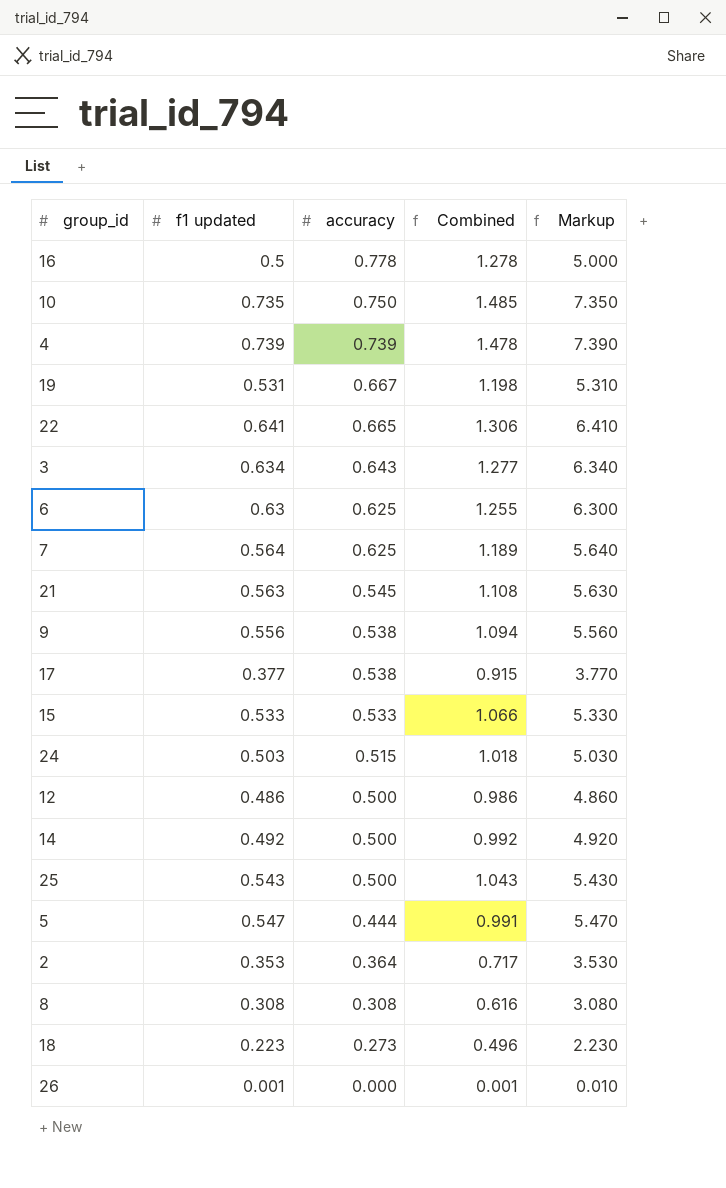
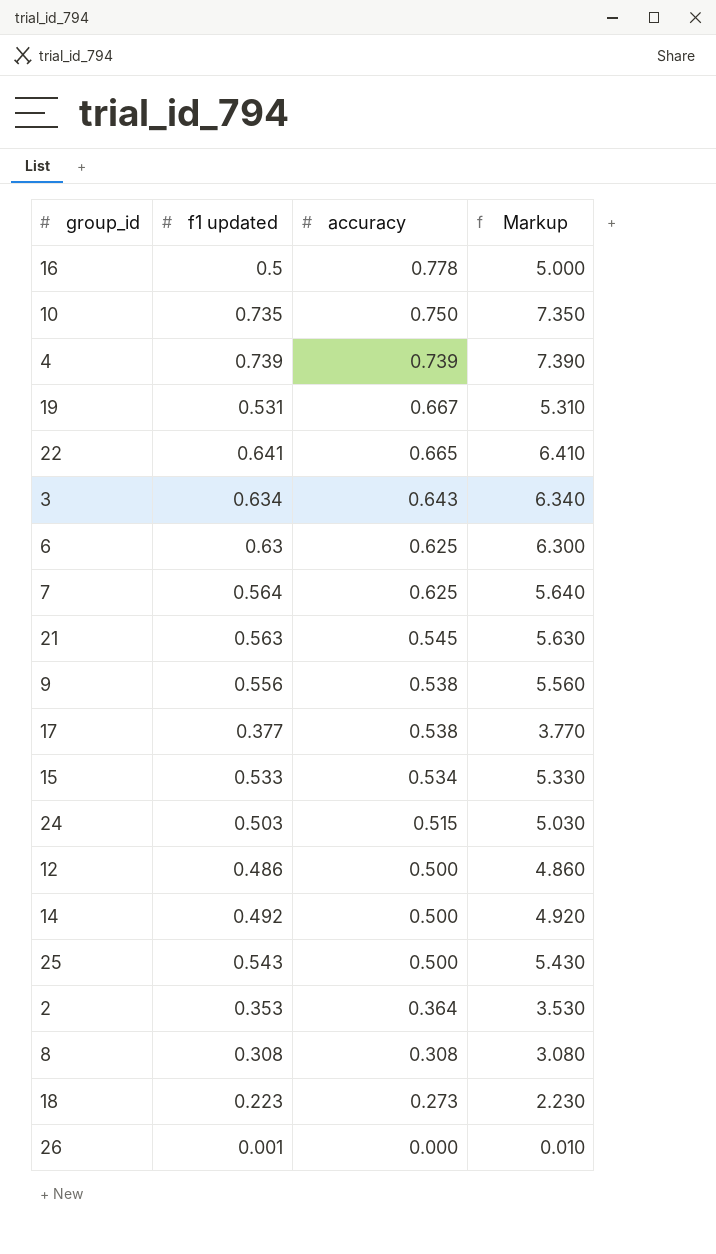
column Combined | formula: [f1 updated] + [accuracy] -> none
row 5: 0.547 | 0.444 | 0.991 | 5.470 -> none
15 | accuracy: 0.533 -> 0.534

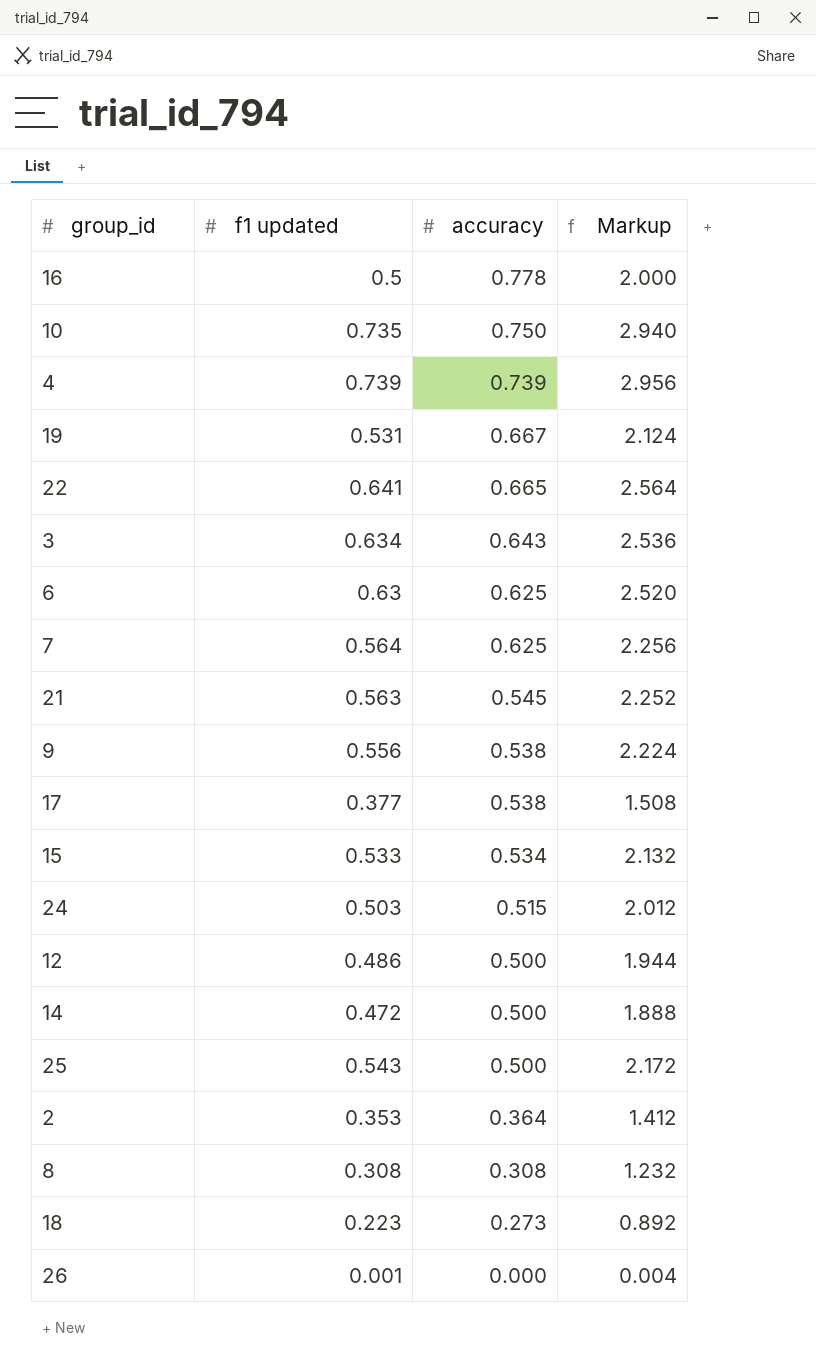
column Markup | formula: [f1 updated] * 10 -> [f1 updated] * 4
14 | f1 updated: 0.492 -> 0.472

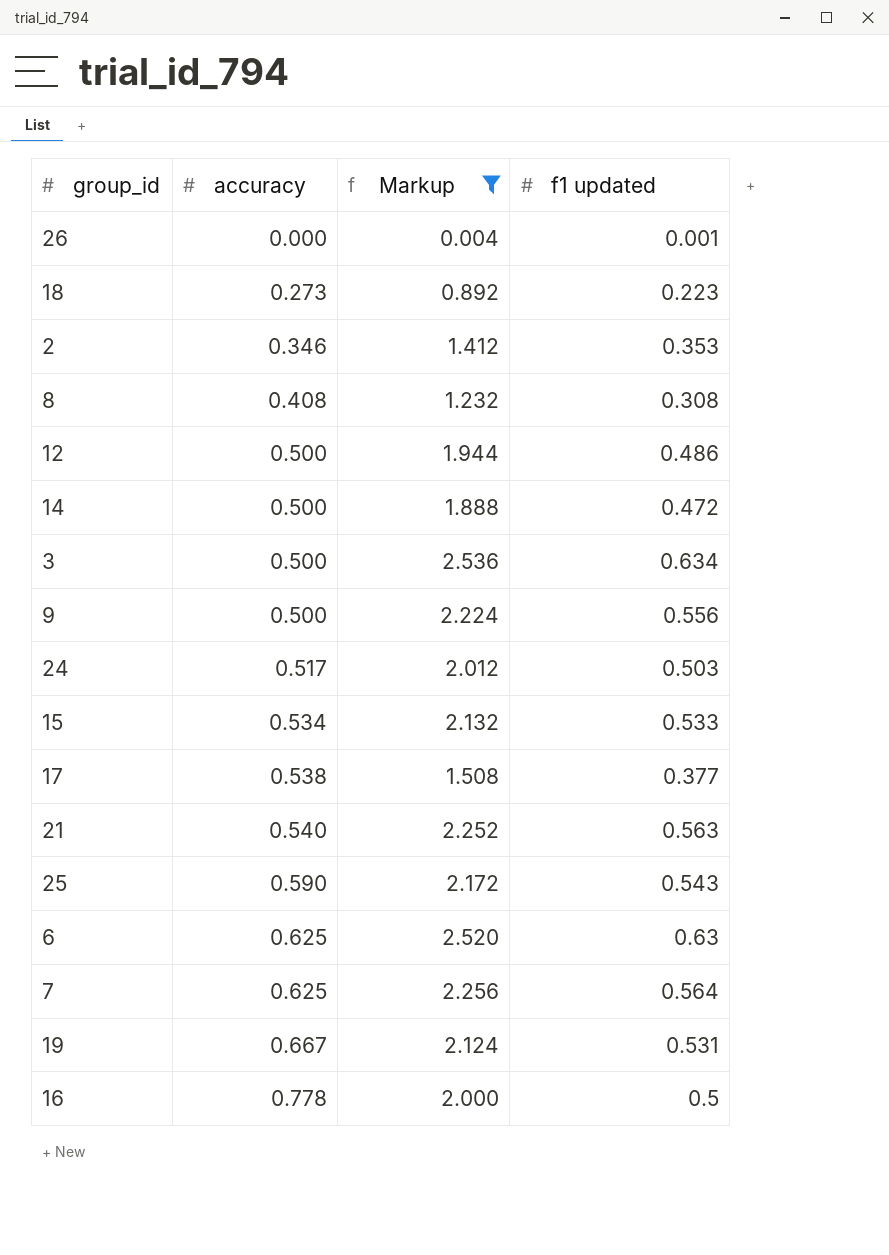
filter: none -> Markup <= 2.536
row order: accuracy descending -> accuracy ascending
column f1 updated | position: 2 -> 4
2 | accuracy: 0.364 -> 0.346
8 | accuracy: 0.308 -> 0.408
3 | accuracy: 0.643 -> 0.500
9 | accuracy: 0.538 -> 0.500
24 | accuracy: 0.515 -> 0.517
21 | accuracy: 0.545 -> 0.540
25 | accuracy: 0.500 -> 0.590

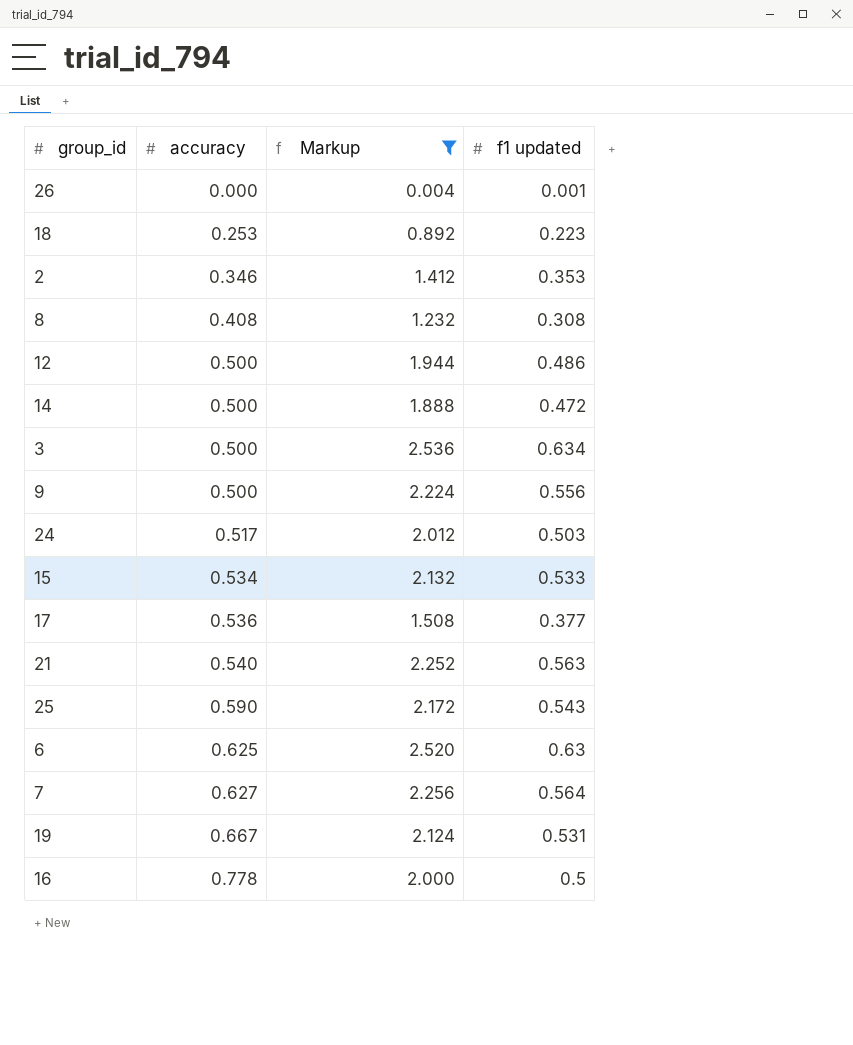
18 | accuracy: 0.273 -> 0.253
17 | accuracy: 0.538 -> 0.536
7 | accuracy: 0.625 -> 0.627

